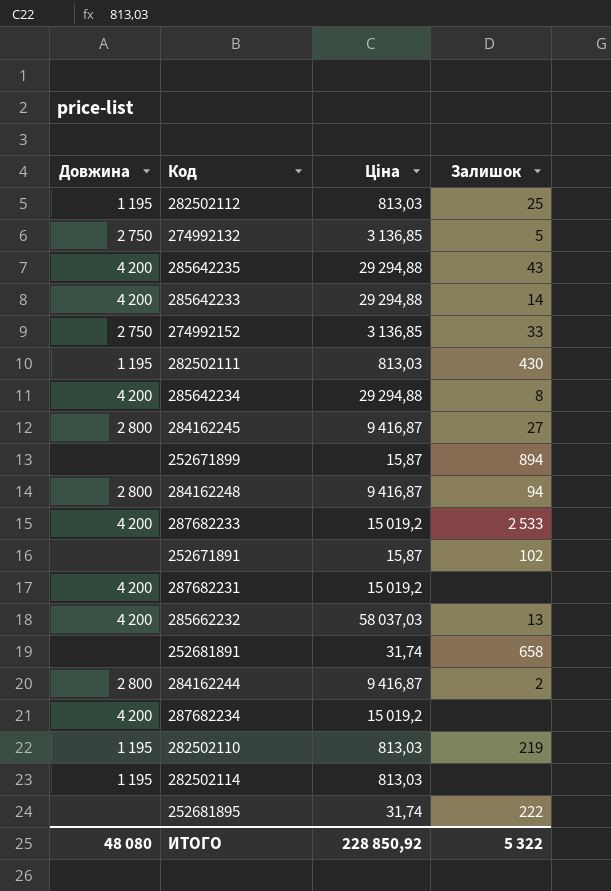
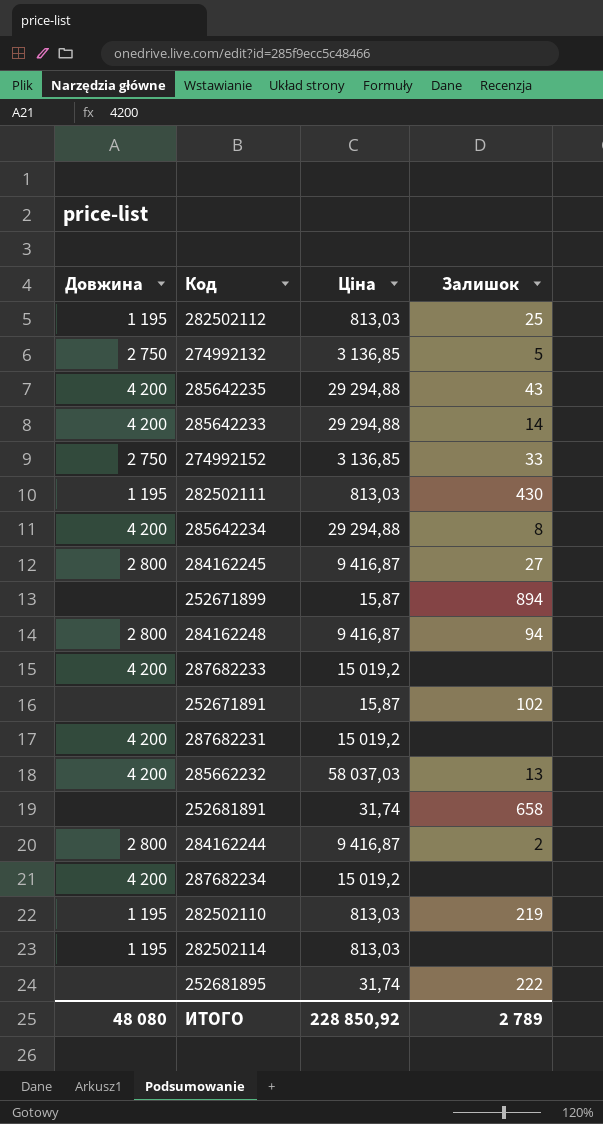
287682233 | Залишок: 2 533 -> none
ИТОГО | Залишок: 5 322 -> 2 789

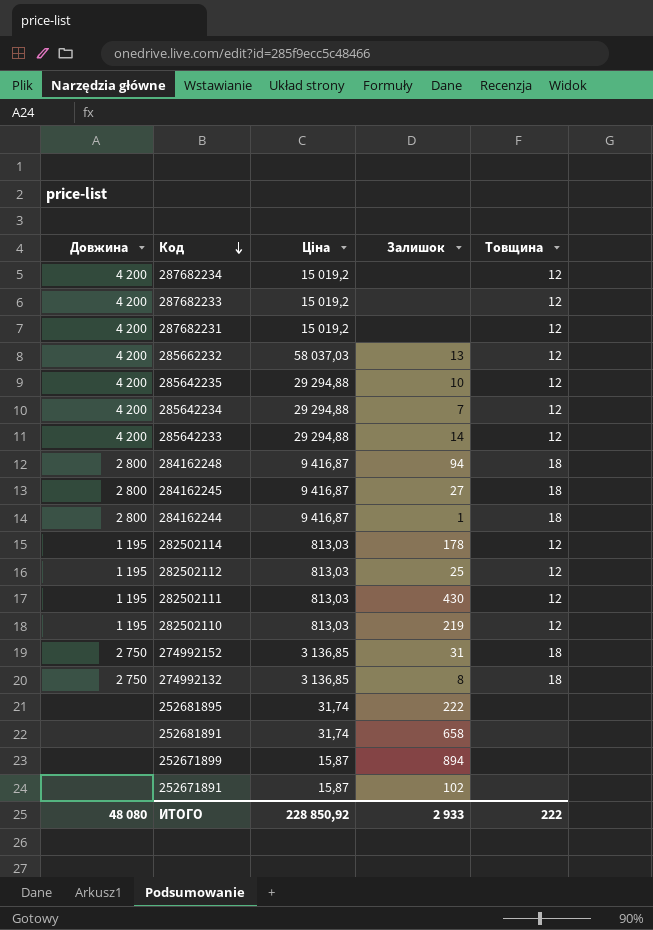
row order: none -> Код descending
column Товщина | position: none -> 5
285642235 | Залишок: 43 -> 10
285642234 | Залишок: 8 -> 7
284162244 | Залишок: 2 -> 1
282502114 | Залишок: none -> 178
274992152 | Залишок: 33 -> 31
274992132 | Залишок: 5 -> 8
ИТОГО | Залишок: 2 789 -> 2 933

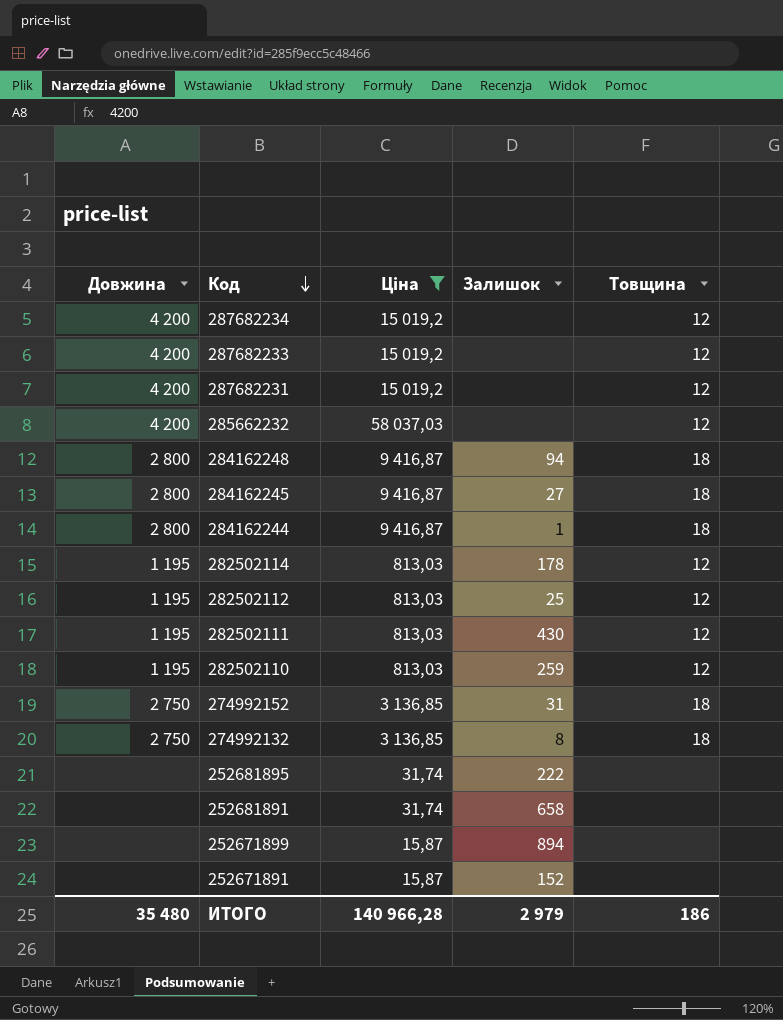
filter: none -> Ціна != 29 294,88
285662232 | Залишок: 13 -> none
282502110 | Залишок: 219 -> 259
252671891 | Залишок: 102 -> 152
ИТОГО | Довжина: 48 080 -> 35 480
ИТОГО | Ціна: 228 850,92 -> 140 966,28
ИТОГО | Залишок: 2 933 -> 2 979
ИТОГО | Товщина: 222 -> 186

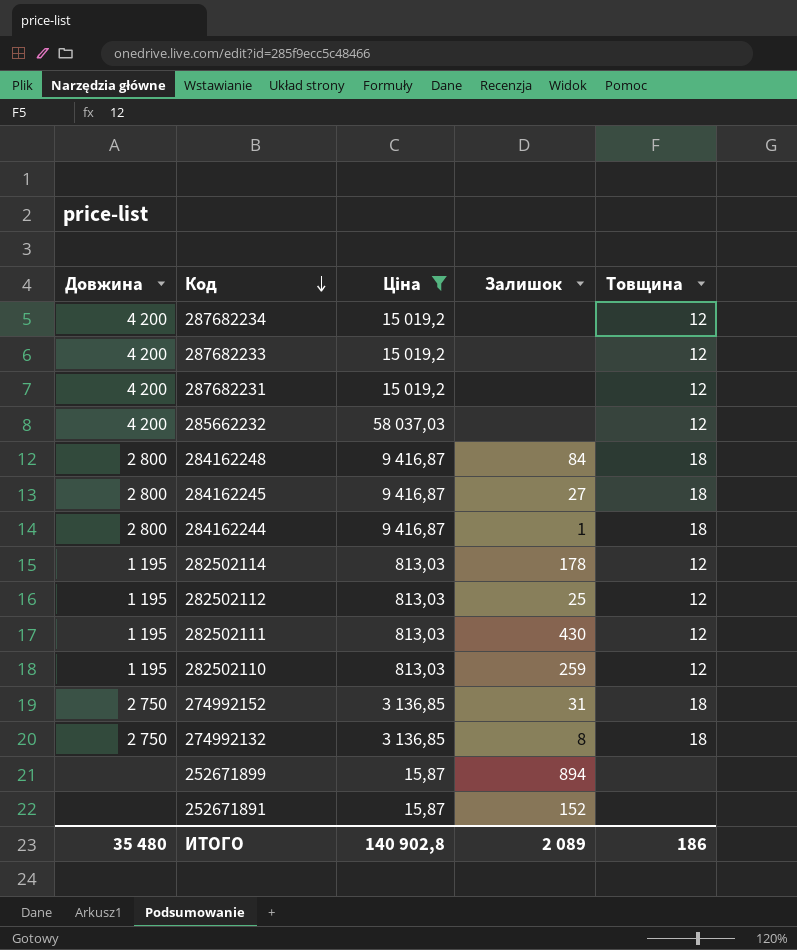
row 252681895: none | 31,74 | 222 | none -> none
row 252681891: none | 31,74 | 658 | none -> none
284162248 | Залишок: 94 -> 84
ИТОГО | Ціна: 140 966,28 -> 140 902,8
ИТОГО | Залишок: 2 979 -> 2 089

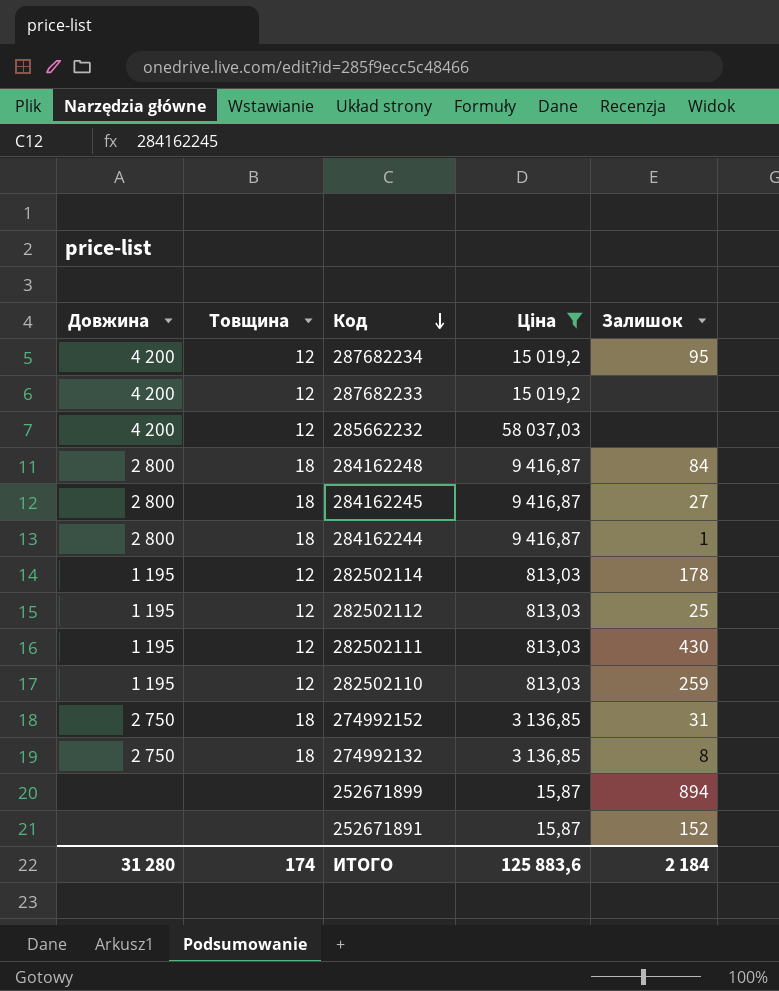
column Товщина | position: 5 -> 2
row 287682231: 4 200 | 15 019,2 | none | 12 -> none
287682234 | Залишок: none -> 95
ИТОГО | Довжина: 35 480 -> 31 280
ИТОГО | Товщина: 186 -> 174
ИТОГО | Ціна: 140 902,8 -> 125 883,6
ИТОГО | Залишок: 2 089 -> 2 184

